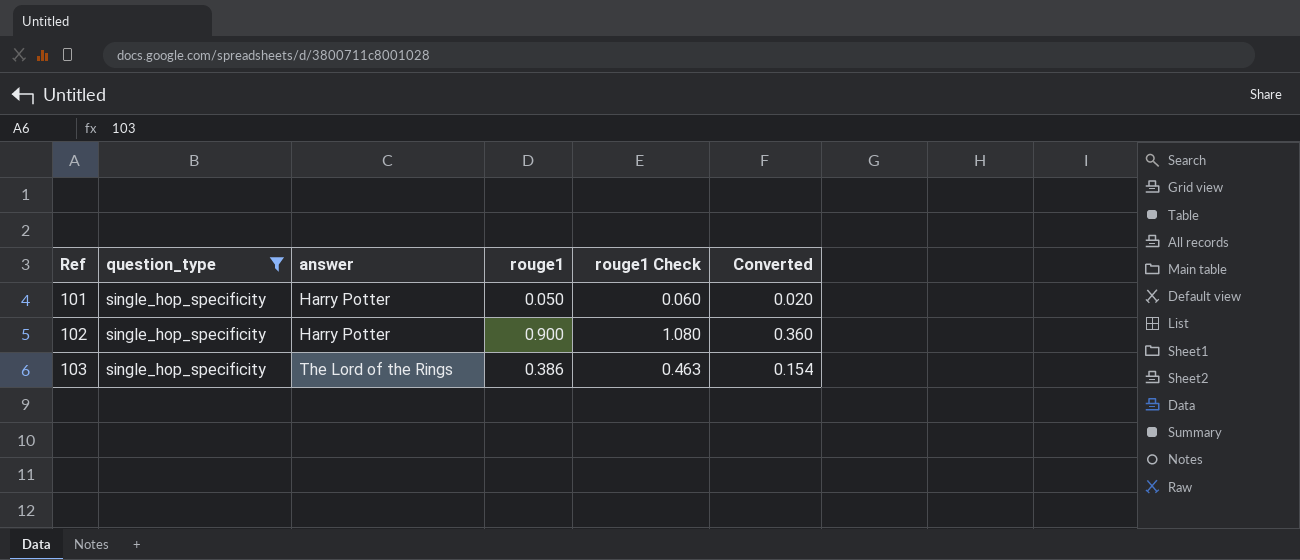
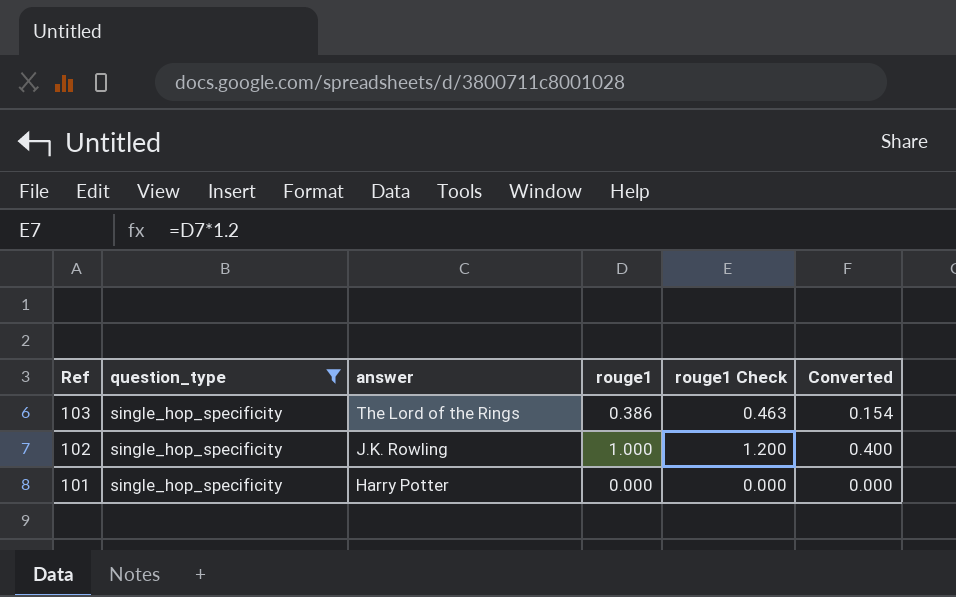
row order: Ref ascending -> Ref descending
102 | answer: Harry Potter -> J.K. Rowling
102 | rouge1: 0.900 -> 1.000
102 | rouge1 Check: 1.080 -> 1.200
102 | Converted: 0.360 -> 0.400
101 | rouge1: 0.050 -> 0.000
101 | rouge1 Check: 0.060 -> 0.000
101 | Converted: 0.020 -> 0.000

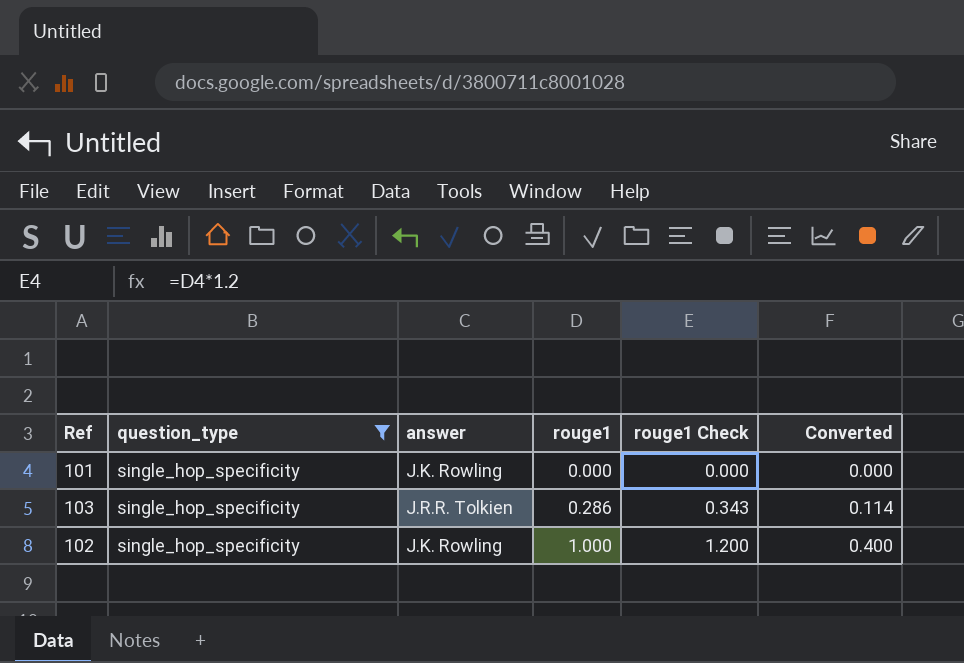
row order: Ref descending -> rouge1 ascending
101 | answer: Harry Potter -> J.K. Rowling
103 | answer: The Lord of the Rings -> J.R.R. Tolkien
103 | rouge1: 0.386 -> 0.286
103 | rouge1 Check: 0.463 -> 0.343
103 | Converted: 0.154 -> 0.114

